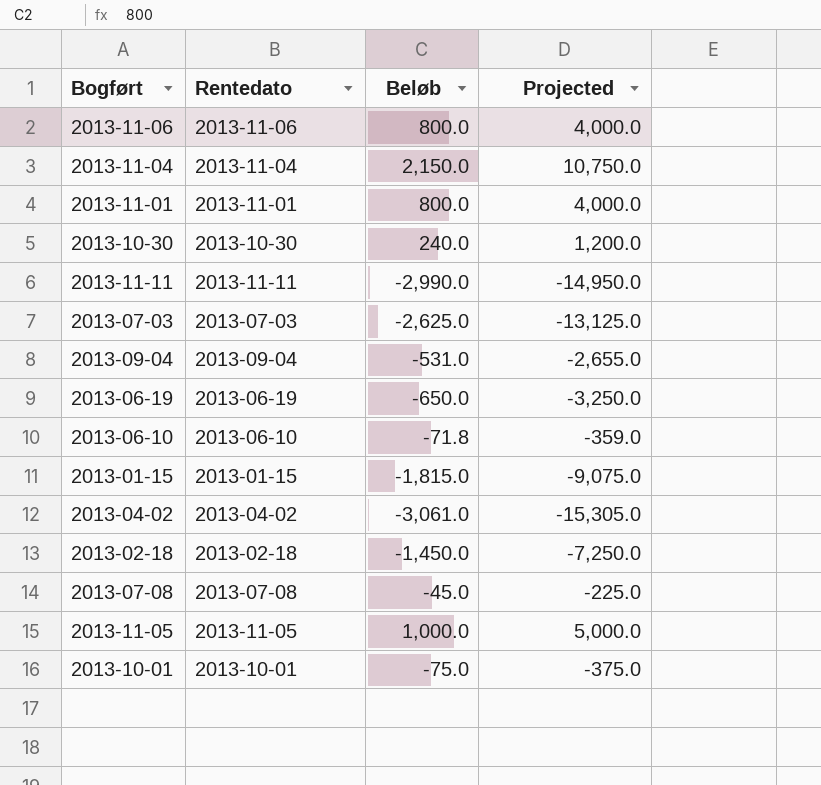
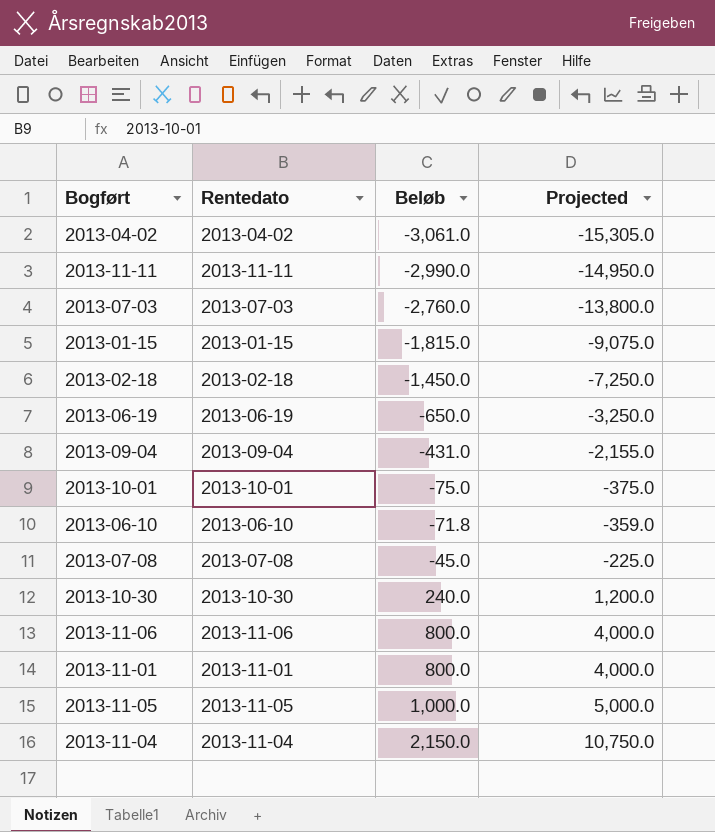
row order: none -> Beløb ascending
2013-07-03 | Beløb: -2,625.0 -> -2,760.0
2013-07-03 | Projected: -13,125.0 -> -13,800.0
2013-09-04 | Beløb: -531.0 -> -431.0
2013-09-04 | Projected: -2,655.0 -> -2,155.0

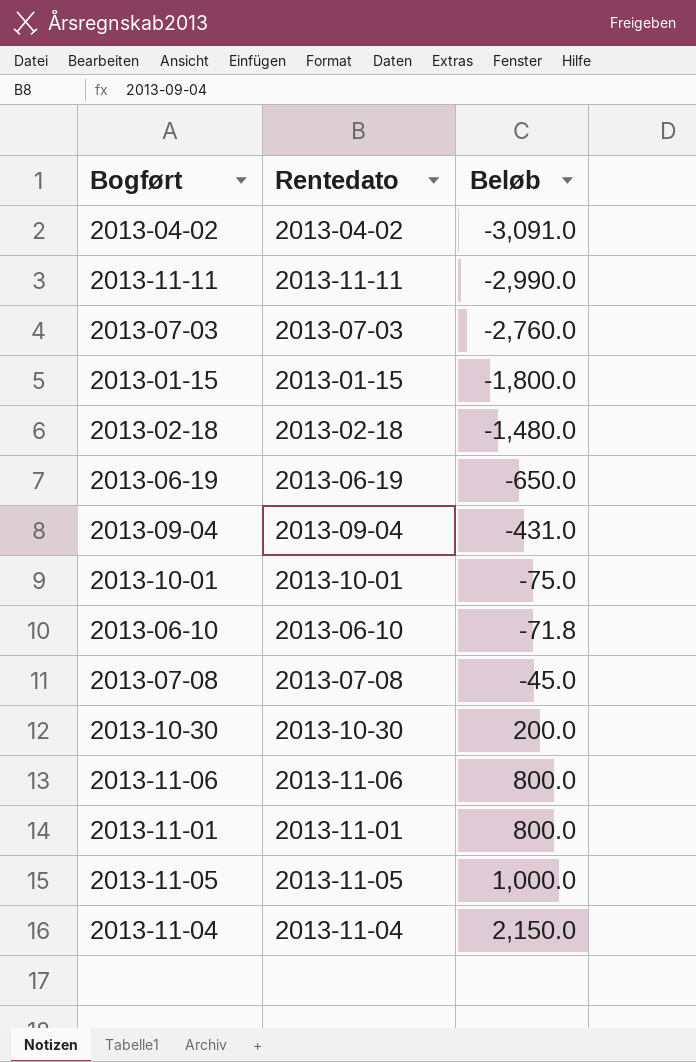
column Projected | formula: [Beløb] * 5 -> none
2013-04-02 | Beløb: -3,061.0 -> -3,091.0
2013-01-15 | Beløb: -1,815.0 -> -1,800.0
2013-02-18 | Beløb: -1,450.0 -> -1,480.0
2013-10-30 | Beløb: 240.0 -> 200.0

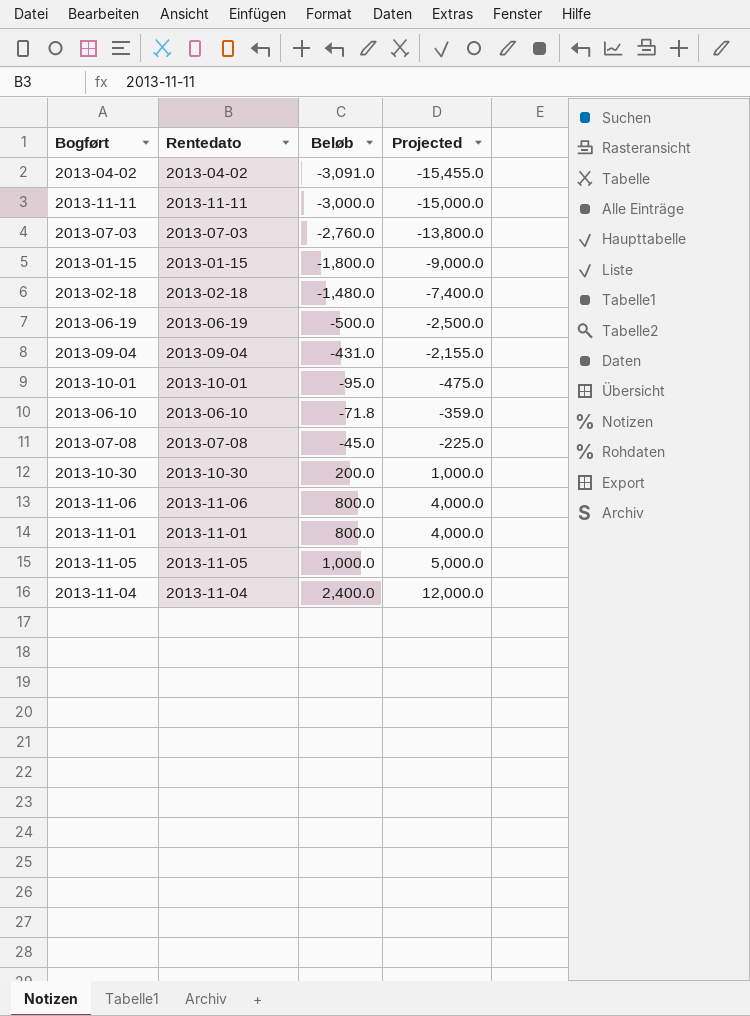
column Projected | formula: none -> [Beløb] * 5
2013-11-11 | Beløb: -2,990.0 -> -3,000.0
2013-06-19 | Beløb: -650.0 -> -500.0
2013-10-01 | Beløb: -75.0 -> -95.0
2013-11-04 | Beløb: 2,150.0 -> 2,400.0

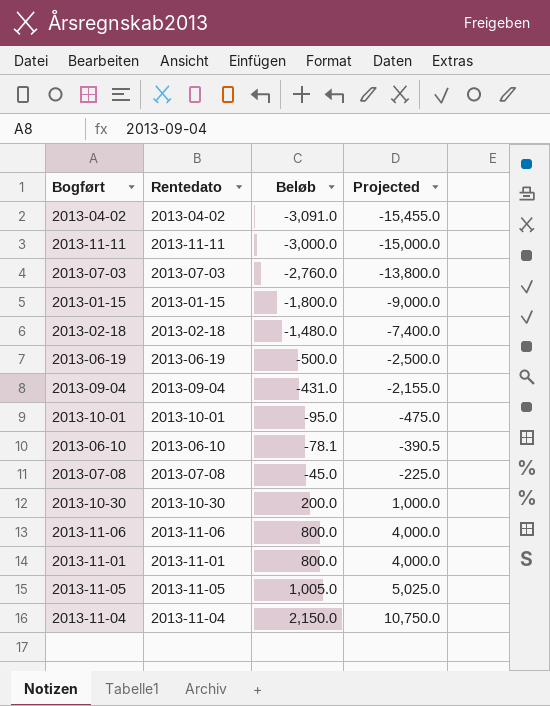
2013-06-10 | Beløb: -71.8 -> -78.1
2013-06-10 | Projected: -359.0 -> -390.5
2013-11-05 | Beløb: 1,000.0 -> 1,005.0
2013-11-05 | Projected: 5,000.0 -> 5,025.0
2013-11-04 | Beløb: 2,400.0 -> 2,150.0
2013-11-04 | Projected: 12,000.0 -> 10,750.0

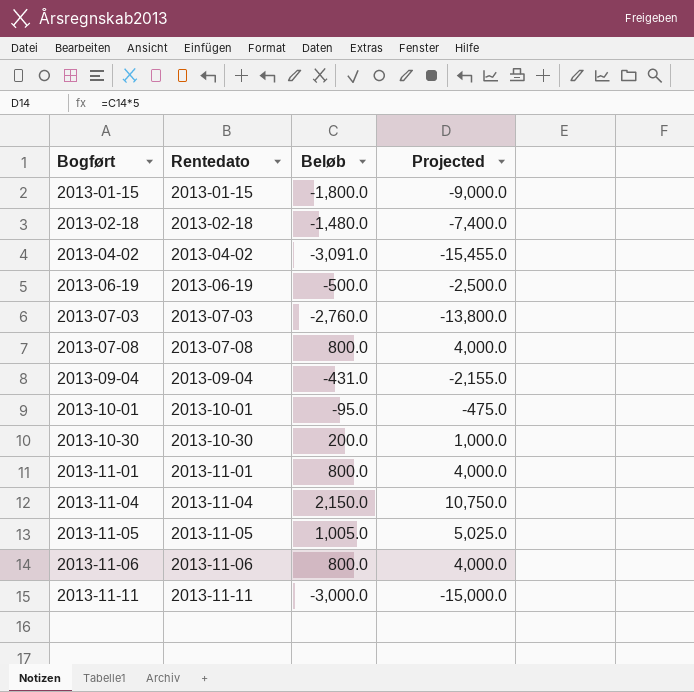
row order: Beløb ascending -> Bogført ascending
row 2013-06-10: 2013-06-10 | -78.1 | -390.5 -> none
2013-07-08 | Beløb: -45.0 -> 800.0
2013-07-08 | Projected: -225.0 -> 4,000.0

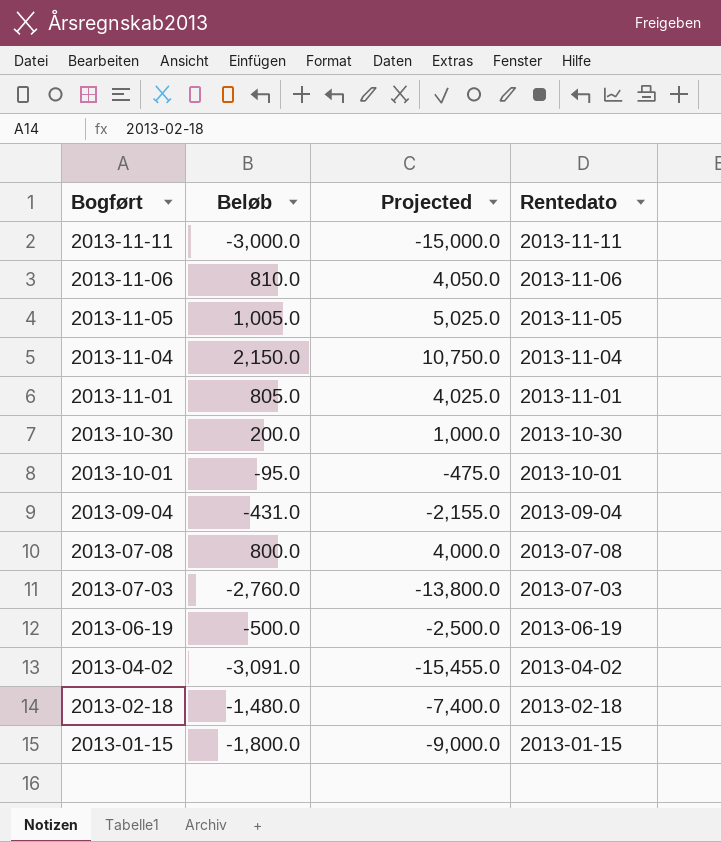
row order: Bogført ascending -> Bogført descending
column Rentedato | position: 2 -> 4
2013-11-06 | Beløb: 800.0 -> 810.0
2013-11-06 | Projected: 4,000.0 -> 4,050.0
2013-11-01 | Beløb: 800.0 -> 805.0
2013-11-01 | Projected: 4,000.0 -> 4,025.0

